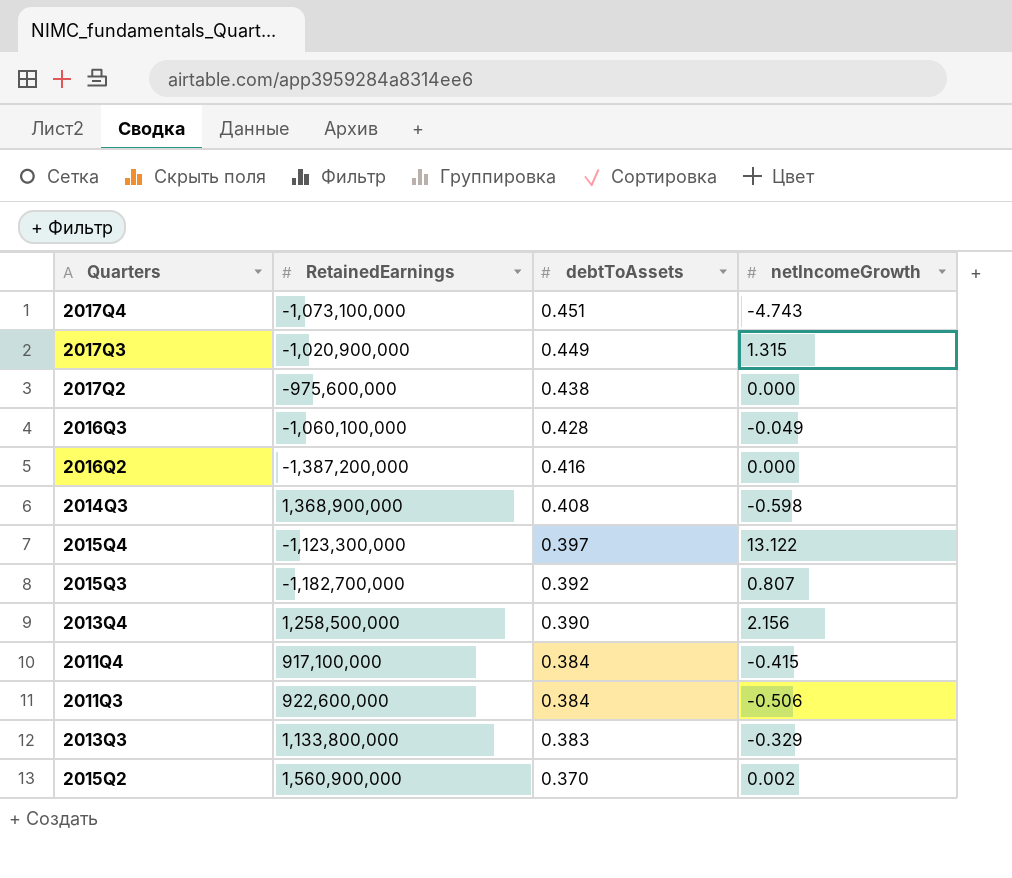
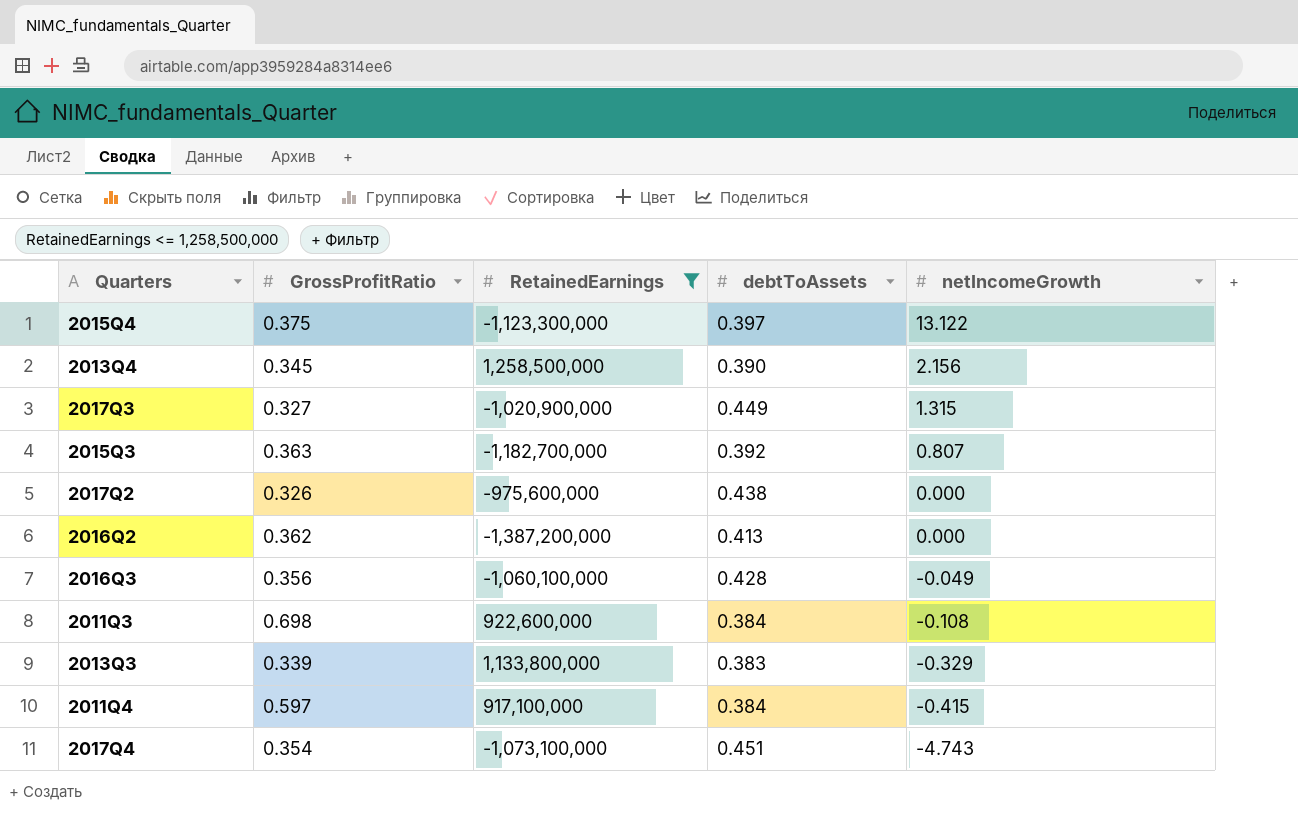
filter: none -> RetainedEarnings <= 1,258,500,000
row order: debtToAssets descending -> netIncomeGrowth descending
column GrossProfitRatio | position: none -> 2
2016Q2 | debtToAssets: 0.416 -> 0.413
2011Q3 | netIncomeGrowth: -0.506 -> -0.108

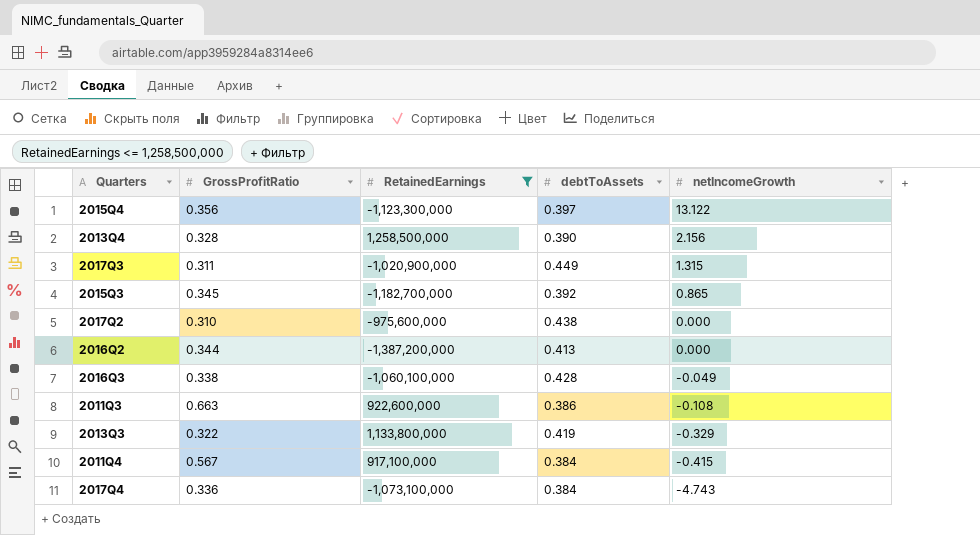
2015Q4 | GrossProfitRatio: 0.375 -> 0.356
2013Q4 | GrossProfitRatio: 0.345 -> 0.328
2017Q3 | GrossProfitRatio: 0.327 -> 0.311
2015Q3 | GrossProfitRatio: 0.363 -> 0.345
2015Q3 | netIncomeGrowth: 0.807 -> 0.865
2017Q2 | GrossProfitRatio: 0.326 -> 0.310
2016Q2 | GrossProfitRatio: 0.362 -> 0.344
2016Q3 | GrossProfitRatio: 0.356 -> 0.338
2011Q3 | GrossProfitRatio: 0.698 -> 0.663
2011Q3 | debtToAssets: 0.384 -> 0.386
2013Q3 | GrossProfitRatio: 0.339 -> 0.322
2013Q3 | debtToAssets: 0.383 -> 0.419
2011Q4 | GrossProfitRatio: 0.597 -> 0.567
2017Q4 | GrossProfitRatio: 0.354 -> 0.336
2017Q4 | debtToAssets: 0.451 -> 0.384

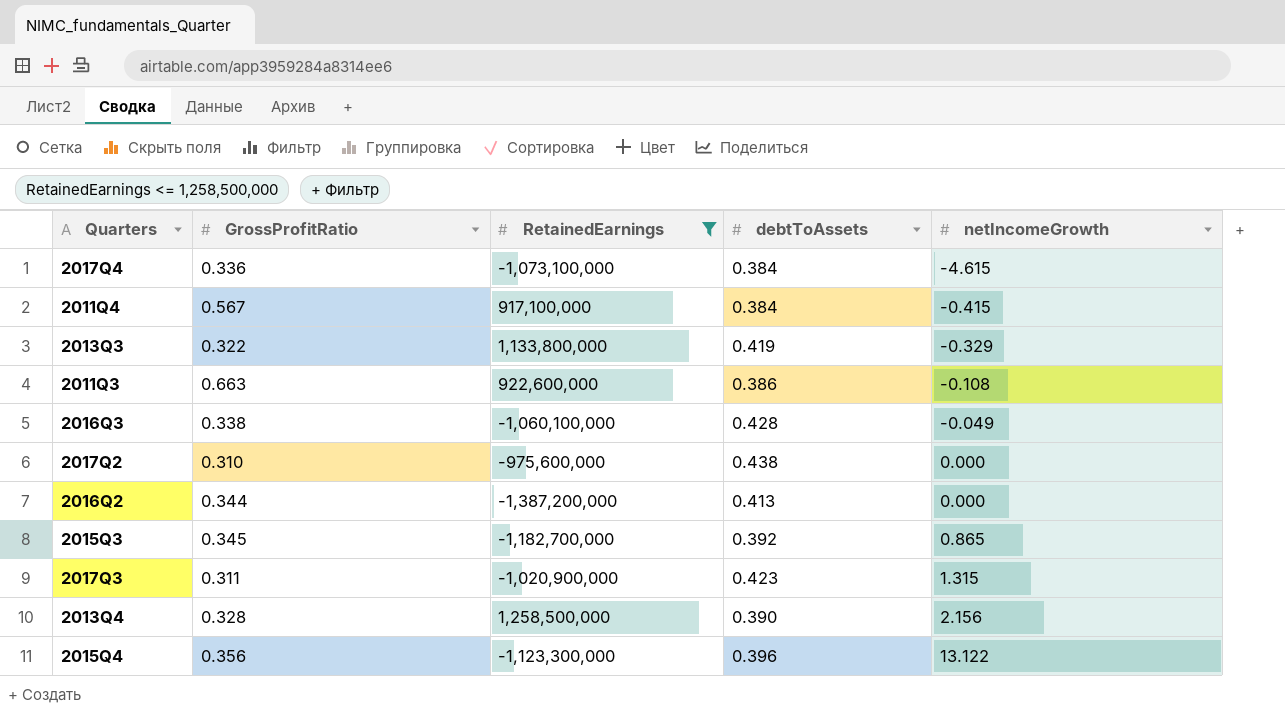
row order: netIncomeGrowth descending -> netIncomeGrowth ascending
2017Q4 | netIncomeGrowth: -4.743 -> -4.615
2017Q3 | debtToAssets: 0.449 -> 0.423
2015Q4 | debtToAssets: 0.397 -> 0.396

